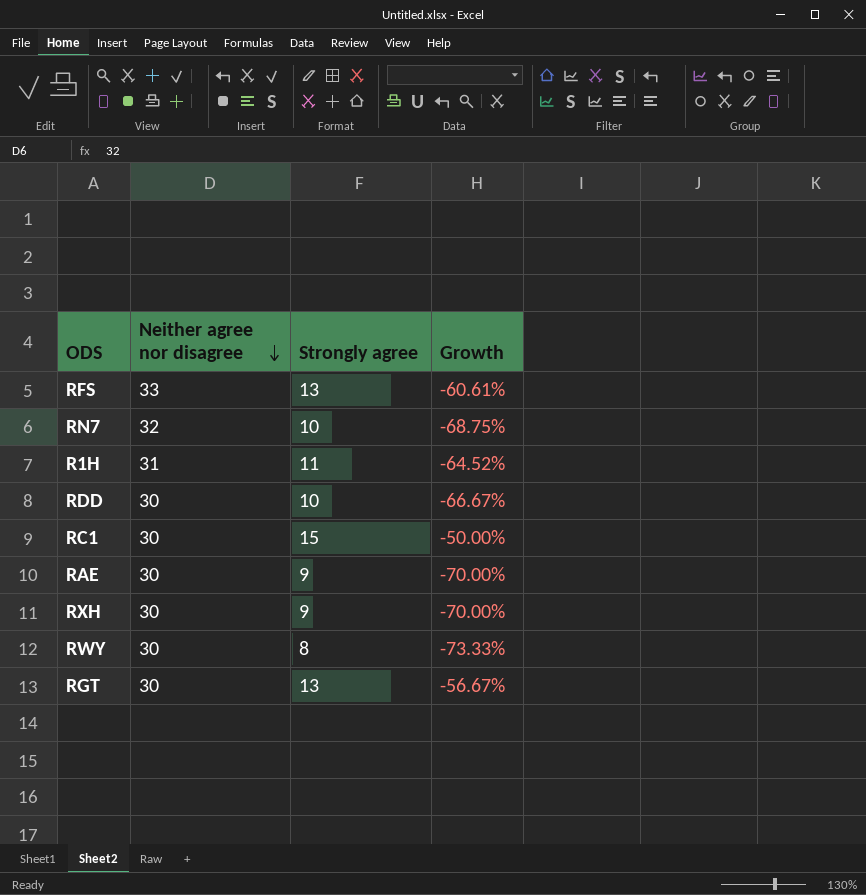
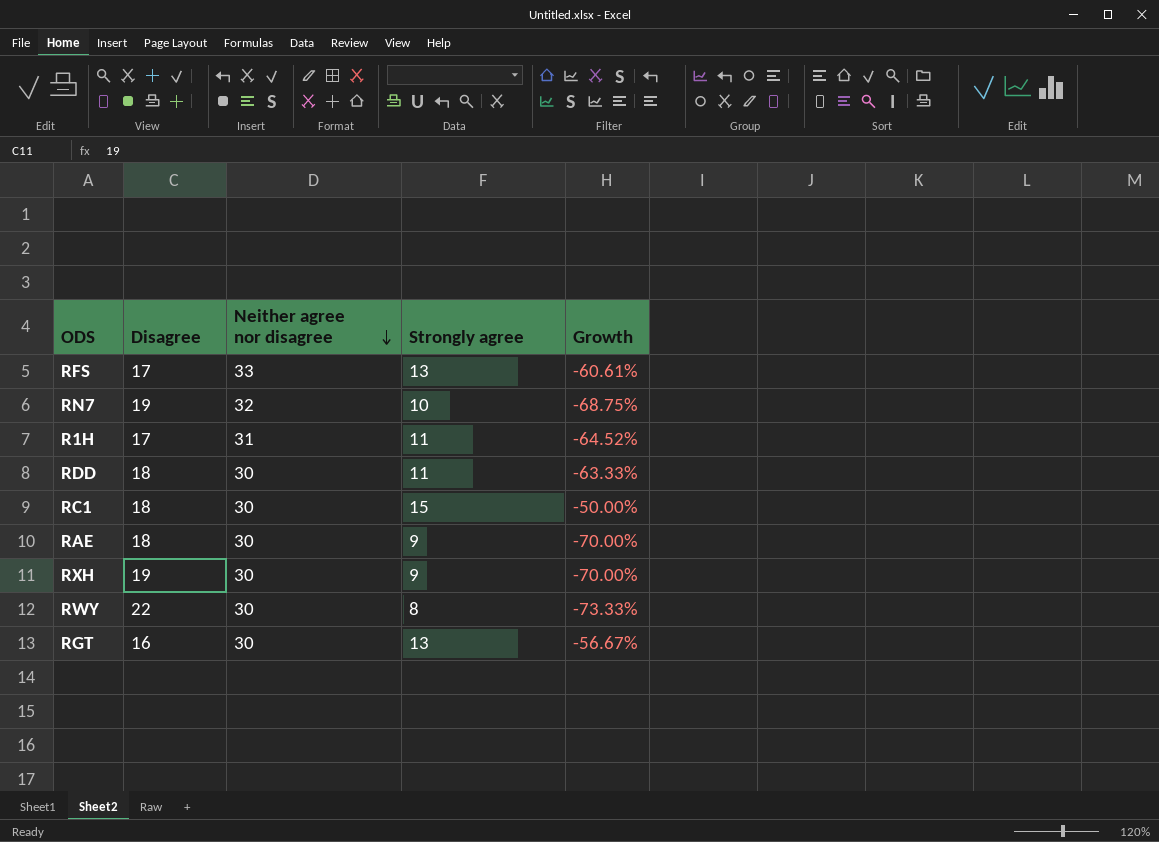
column Disagree | position: none -> 2
RDD | Strongly agree: 10 -> 11
RDD | Growth: -66.67% -> -63.33%

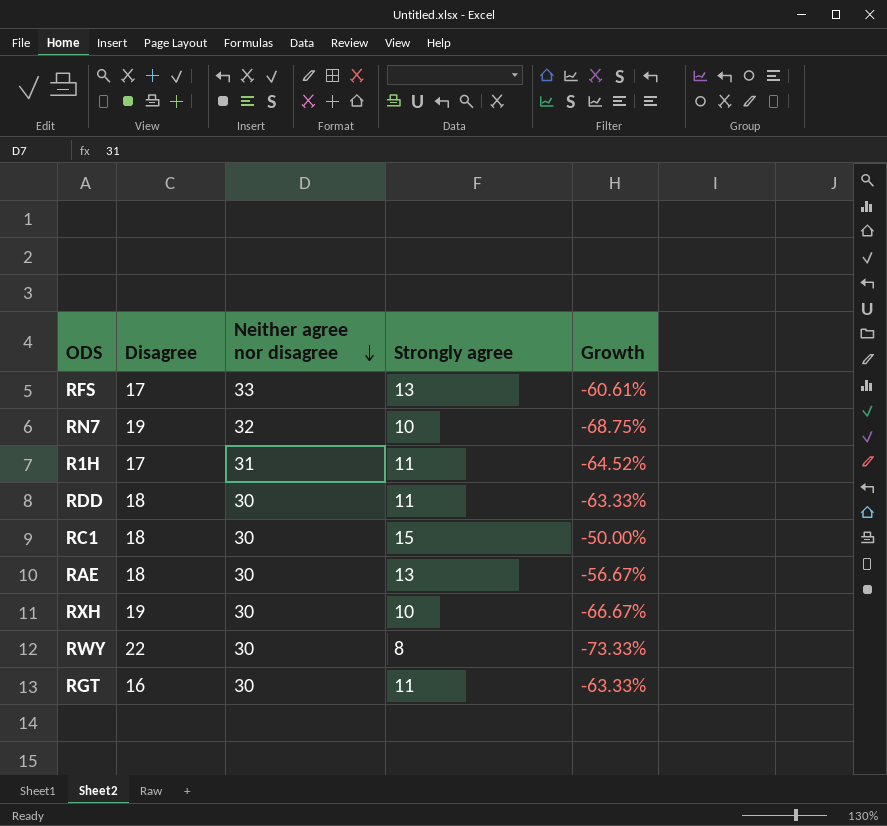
RAE | Strongly agree: 9 -> 13
RAE | Growth: -70.00% -> -56.67%
RXH | Strongly agree: 9 -> 10
RXH | Growth: -70.00% -> -66.67%
RGT | Strongly agree: 13 -> 11
RGT | Growth: -56.67% -> -63.33%

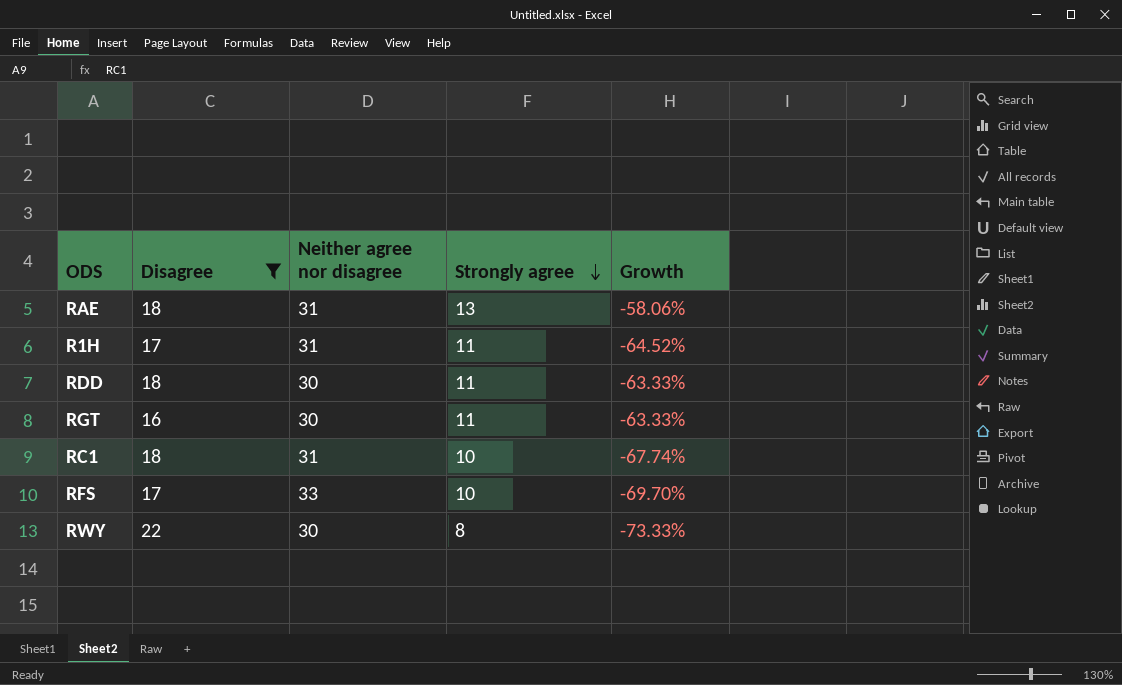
filter: none -> Disagree != 19
row order: Neither agree nor disagree descending -> Strongly agree descending
RAE | Neither agree nor disagree: 30 -> 31
RAE | Growth: -56.67% -> -58.06%
RC1 | Neither agree nor disagree: 30 -> 31
RC1 | Strongly agree: 15 -> 10
RC1 | Growth: -50.00% -> -67.74%
RFS | Strongly agree: 13 -> 10
RFS | Growth: -60.61% -> -69.70%

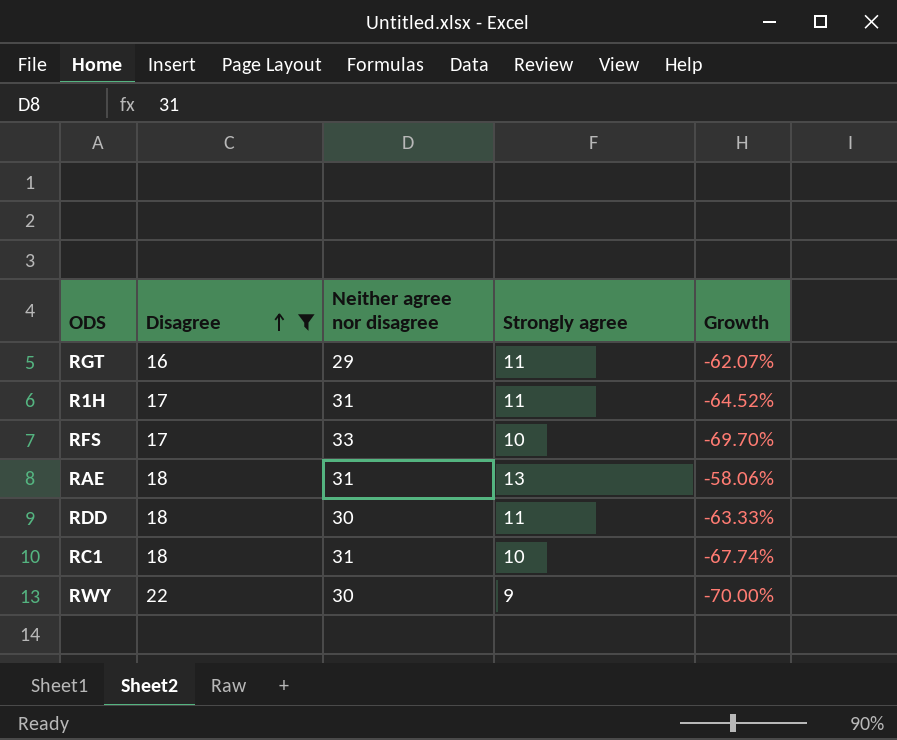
row order: Strongly agree descending -> Disagree ascending
RGT | Neither agree nor disagree: 30 -> 29
RGT | Growth: -63.33% -> -62.07%
RWY | Strongly agree: 8 -> 9
RWY | Growth: -73.33% -> -70.00%

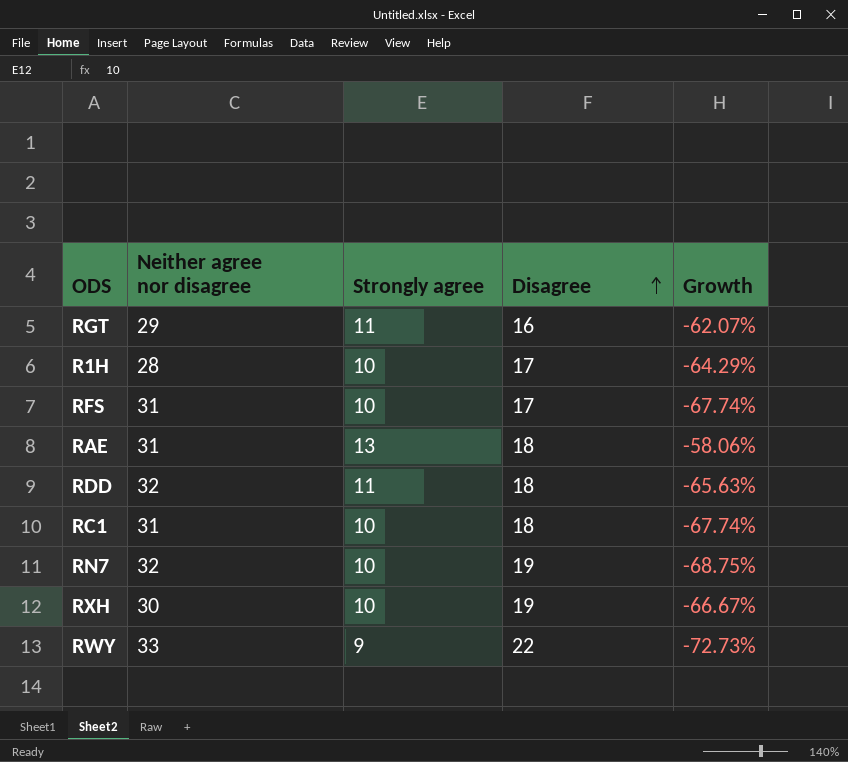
filter: Disagree != 19 -> none
column Disagree | position: 2 -> 4
R1H | Neither agree nor disagree: 31 -> 28
R1H | Strongly agree: 11 -> 10
R1H | Growth: -64.52% -> -64.29%
RFS | Neither agree nor disagree: 33 -> 31
RFS | Growth: -69.70% -> -67.74%
RDD | Neither agree nor disagree: 30 -> 32
RDD | Growth: -63.33% -> -65.63%
RWY | Neither agree nor disagree: 30 -> 33
RWY | Growth: -70.00% -> -72.73%

